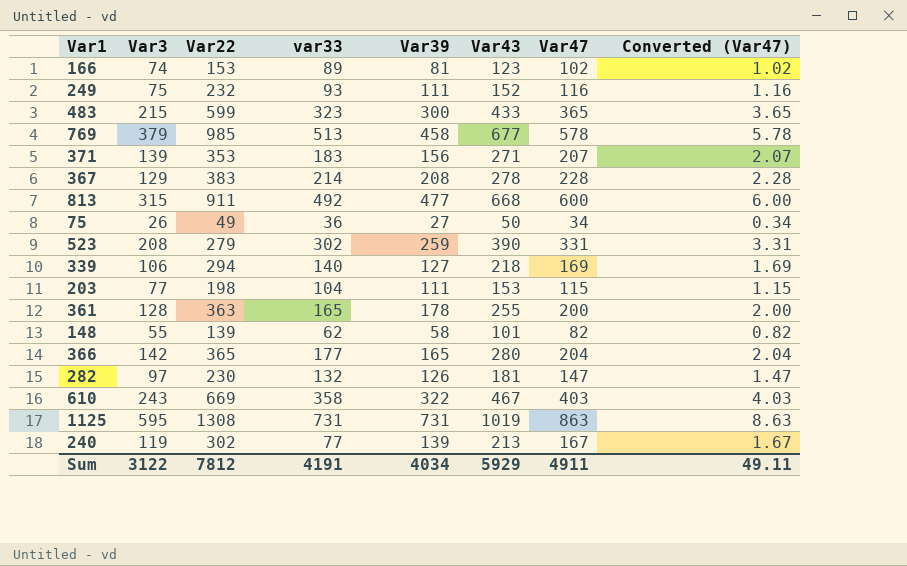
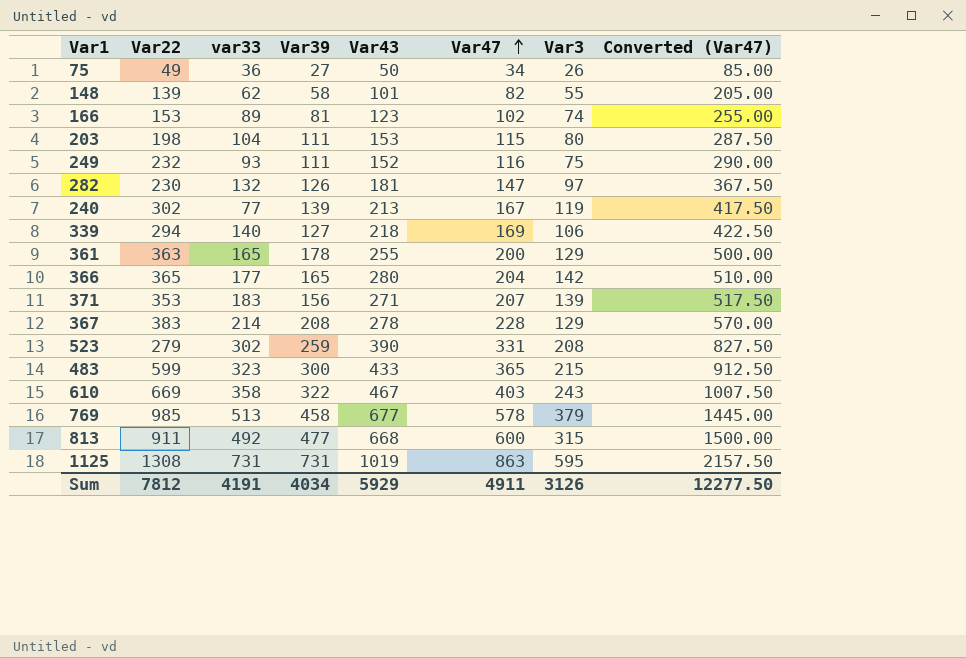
row order: none -> Var47 ascending
column Var3 | position: 2 -> 7
column Converted (Var47) | formula: [Var47] * 0.01 -> [Var47] * 2.5
203 | Var3: 77 -> 80
361 | Var3: 128 -> 129
Sum | Var3: 3122 -> 3126
Sum | Converted (Var47): 49.11 -> 12277.50

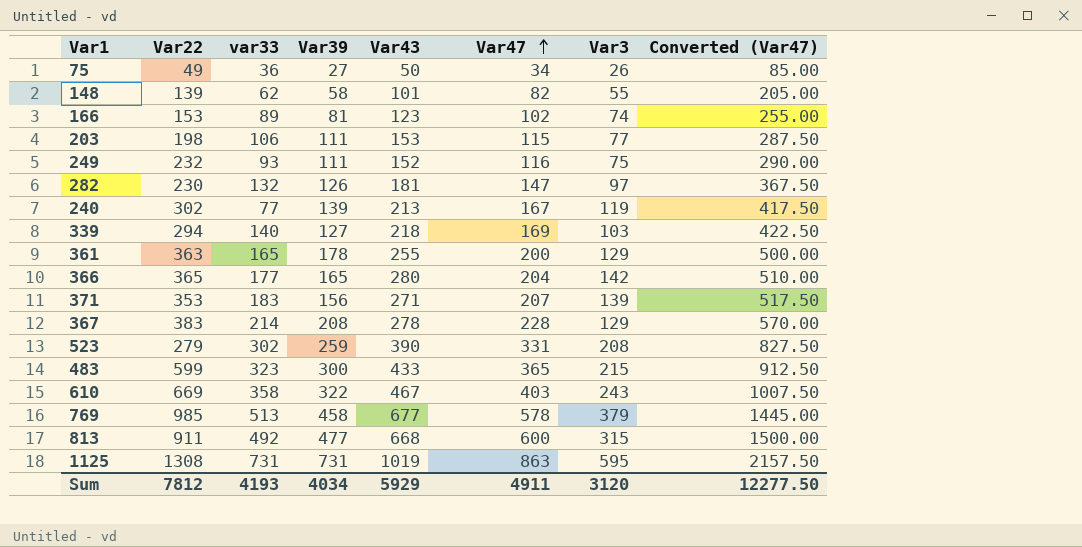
203 | var33: 104 -> 106
203 | Var3: 80 -> 77
339 | Var3: 106 -> 103
Sum | var33: 4191 -> 4193
Sum | Var3: 3126 -> 3120

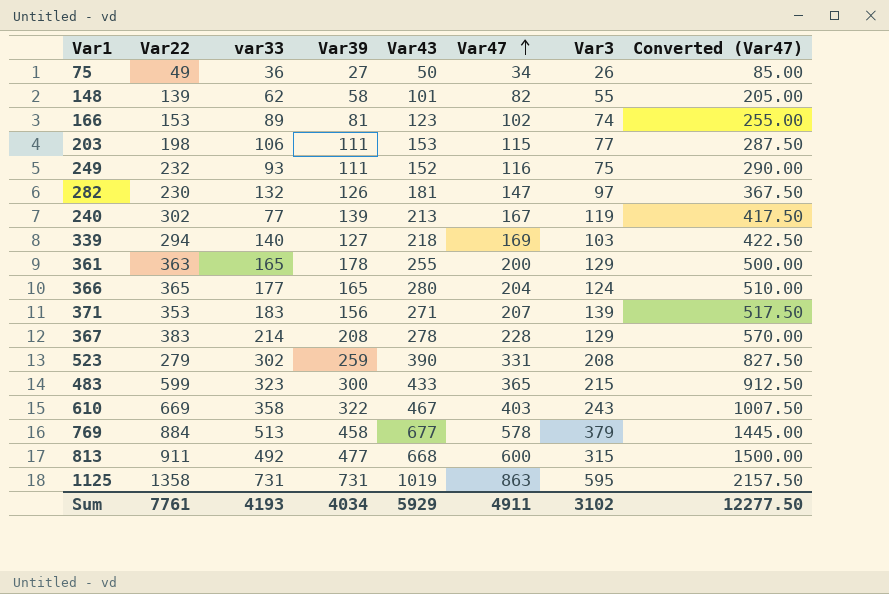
366 | Var3: 142 -> 124
769 | Var22: 985 -> 884
1125 | Var22: 1308 -> 1358
Sum | Var22: 7812 -> 7761
Sum | Var3: 3120 -> 3102

